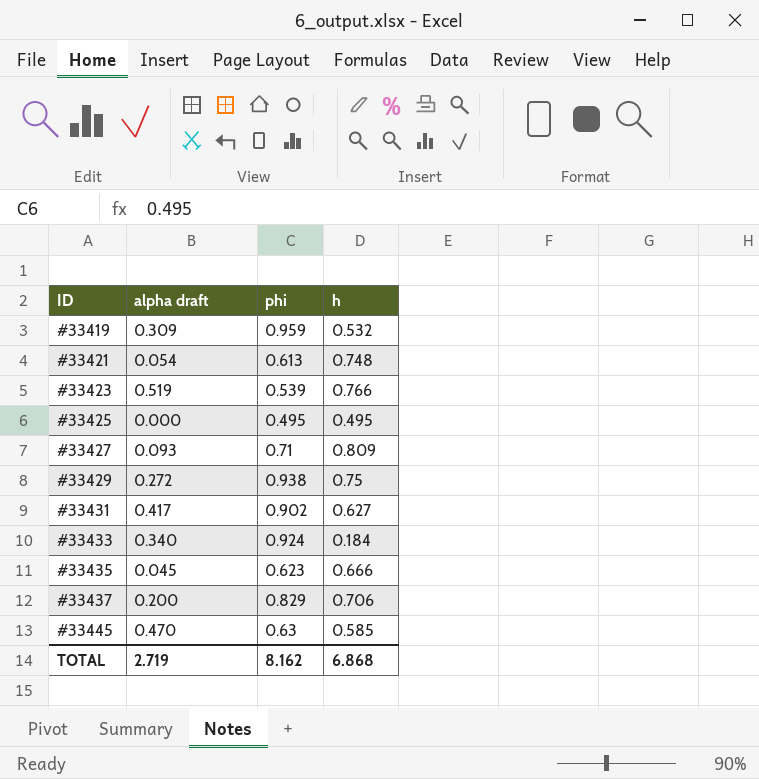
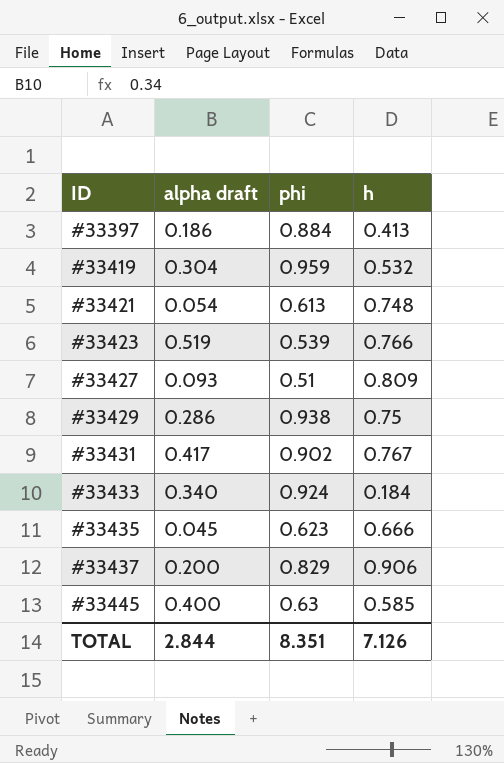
row #33425: 0.000 | 0.495 | 0.495 -> none
row #33397: none -> 0.186 | 0.884 | 0.413
#33419 | alpha draft: 0.309 -> 0.304
#33427 | phi: 0.71 -> 0.51
#33429 | alpha draft: 0.272 -> 0.286
#33431 | h: 0.627 -> 0.767
#33437 | h: 0.706 -> 0.906
#33445 | alpha draft: 0.470 -> 0.400
TOTAL | alpha draft: 2.719 -> 2.844
TOTAL | phi: 8.162 -> 8.351
TOTAL | h: 6.868 -> 7.126

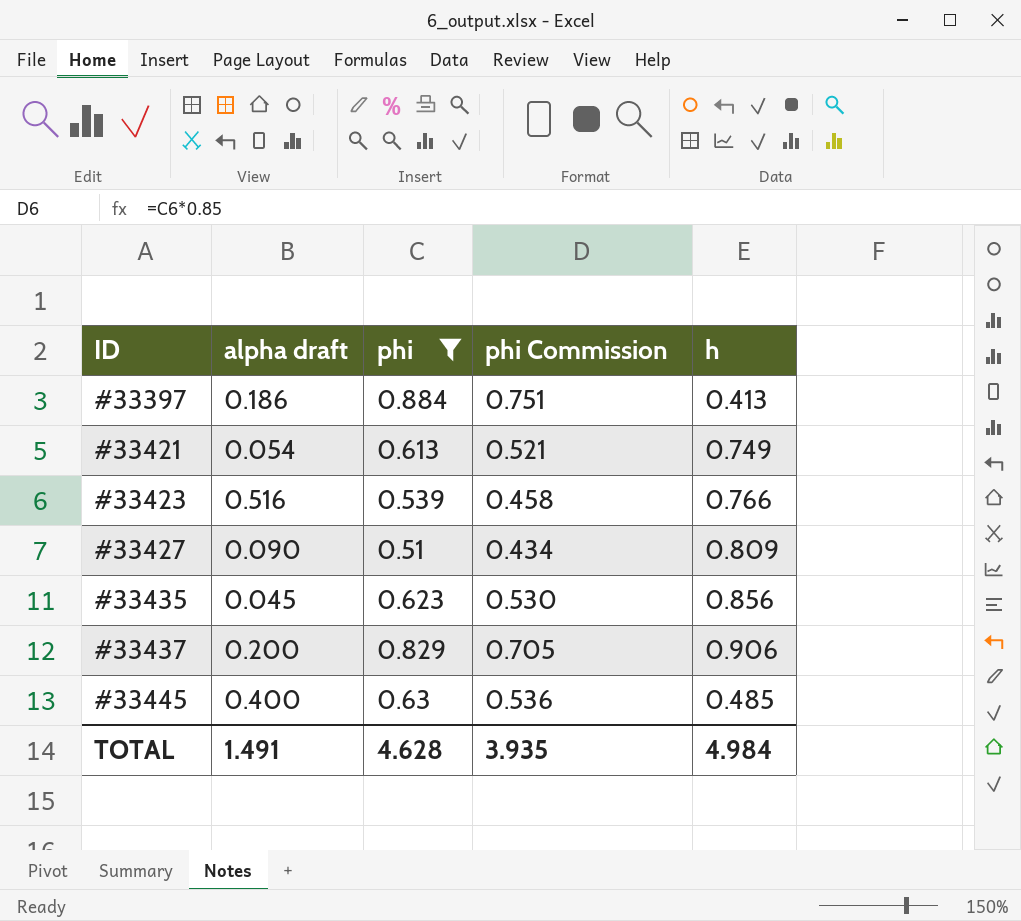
filter: none -> phi <= 0.884
column phi Commission | formula: none -> [phi] * 0.85
#33421 | h: 0.748 -> 0.749
#33423 | alpha draft: 0.519 -> 0.516
#33427 | alpha draft: 0.093 -> 0.090
#33435 | h: 0.666 -> 0.856
#33445 | h: 0.585 -> 0.485
TOTAL | alpha draft: 2.844 -> 1.491
TOTAL | phi: 8.351 -> 4.628
TOTAL | h: 7.126 -> 4.984

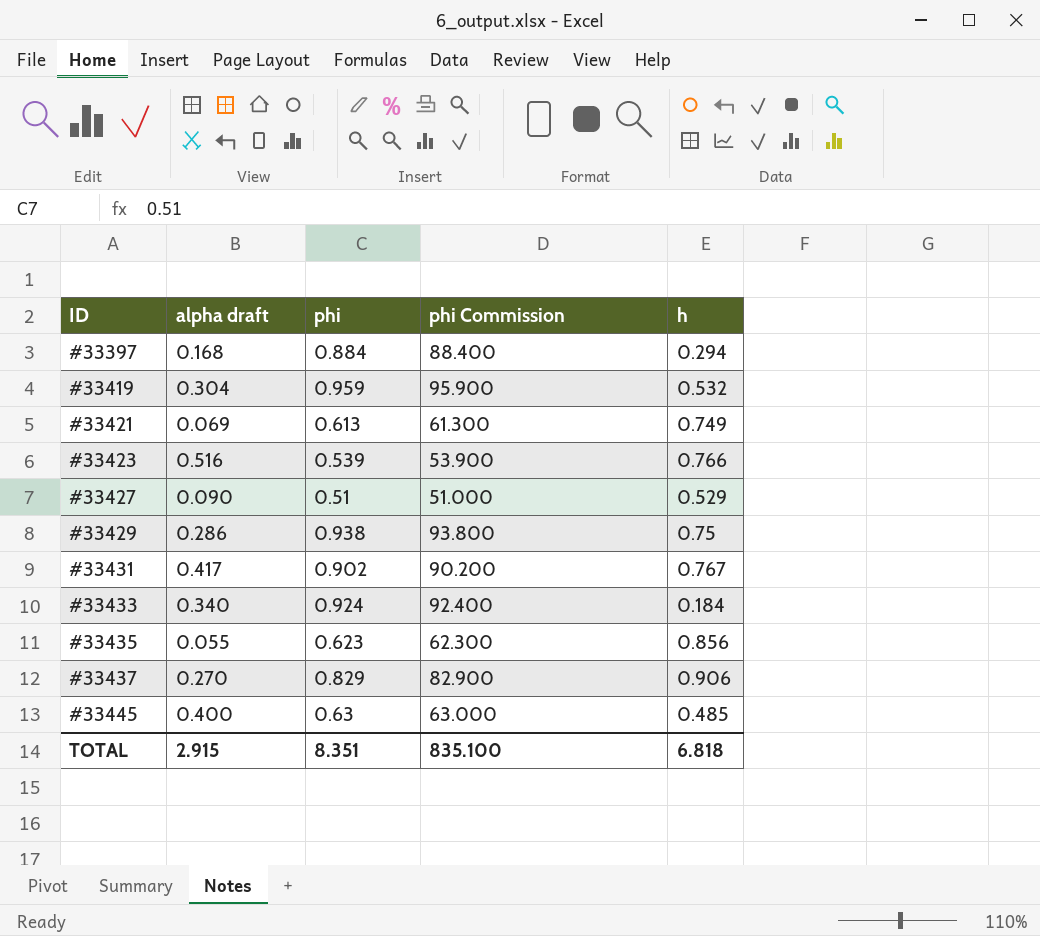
filter: phi <= 0.884 -> none
column phi Commission | formula: [phi] * 0.85 -> [phi] * 100
#33397 | alpha draft: 0.186 -> 0.168
#33397 | h: 0.413 -> 0.294
#33421 | alpha draft: 0.054 -> 0.069
#33427 | h: 0.809 -> 0.529
#33435 | alpha draft: 0.045 -> 0.055
#33437 | alpha draft: 0.200 -> 0.270
TOTAL | alpha draft: 1.491 -> 2.915
TOTAL | phi: 4.628 -> 8.351
TOTAL | phi Commission: 3.935 -> 835.100
TOTAL | h: 4.984 -> 6.818

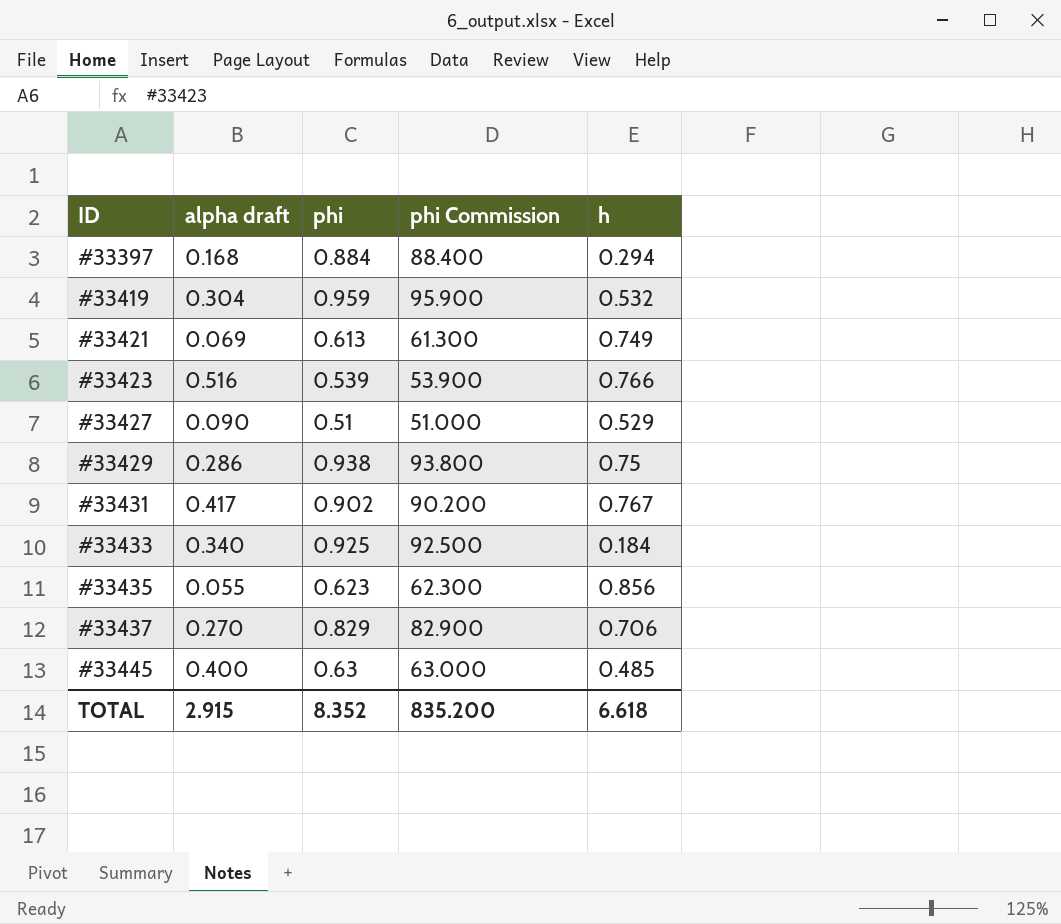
#33433 | phi: 0.924 -> 0.925
#33433 | phi Commission: 92.400 -> 92.500
#33437 | h: 0.906 -> 0.706
TOTAL | phi: 8.351 -> 8.352
TOTAL | phi Commission: 835.100 -> 835.200
TOTAL | h: 6.818 -> 6.618

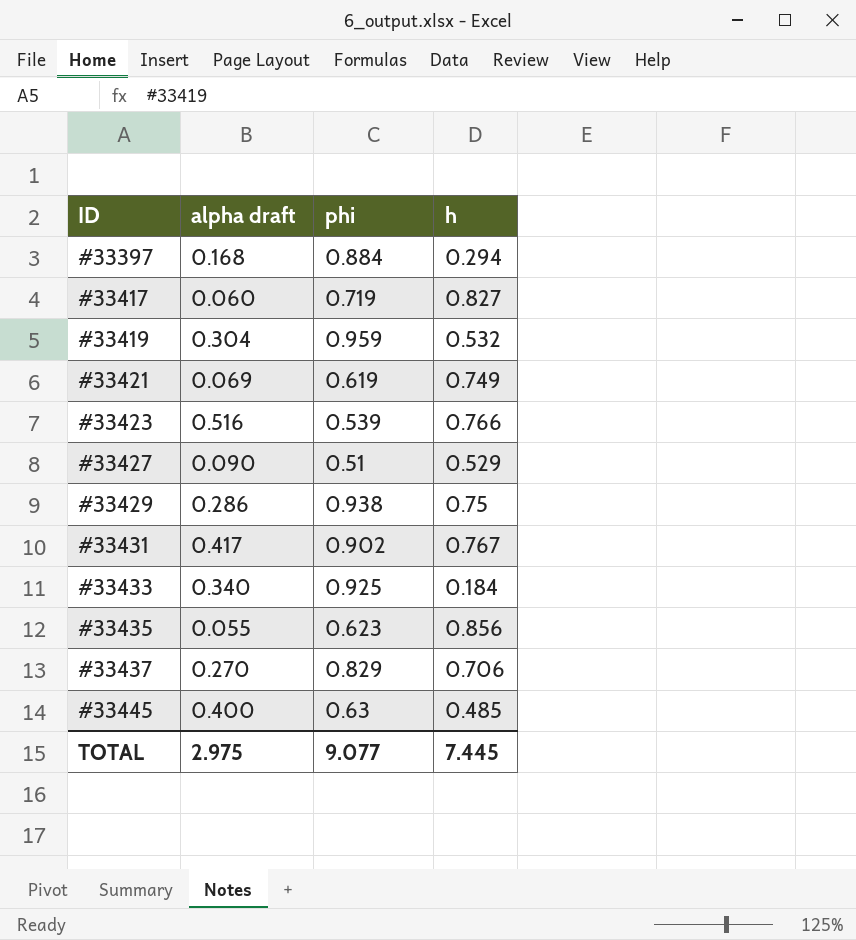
column phi Commission | formula: [phi] * 100 -> none
row #33417: none -> 0.060 | 0.719 | 0.827
#33421 | phi: 0.613 -> 0.619
TOTAL | alpha draft: 2.915 -> 2.975
TOTAL | phi: 8.352 -> 9.077
TOTAL | h: 6.618 -> 7.445

